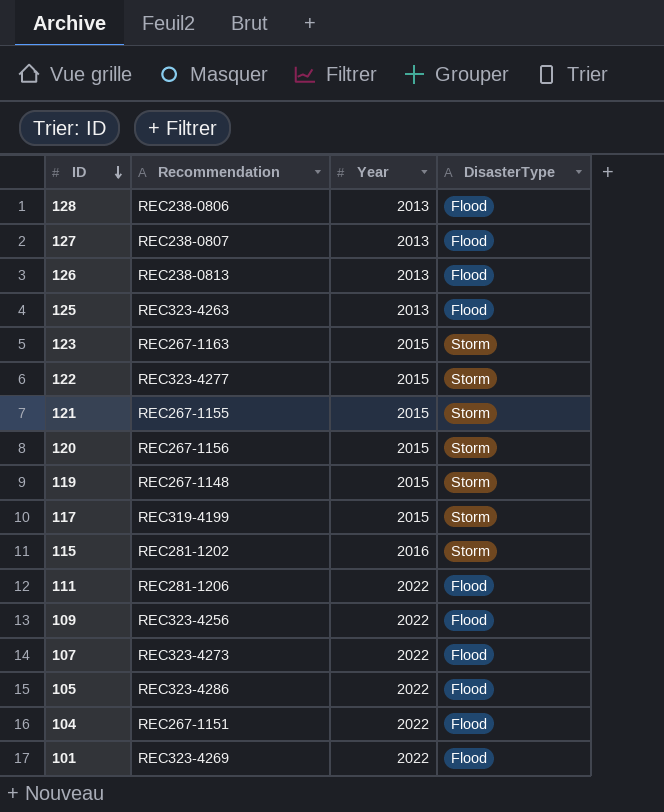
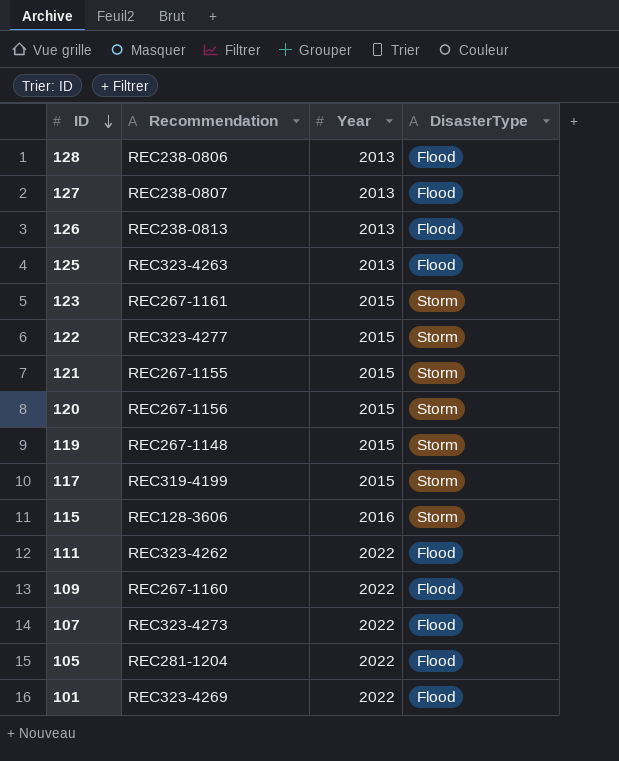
row 104: REC267-1151 | 2022 | Flood -> none
123 | Recommendation: REC267-1163 -> REC267-1161
115 | Recommendation: REC281-1202 -> REC128-3606
111 | Recommendation: REC281-1206 -> REC323-4262
109 | Recommendation: REC323-4256 -> REC267-1160
105 | Recommendation: REC323-4286 -> REC281-1204

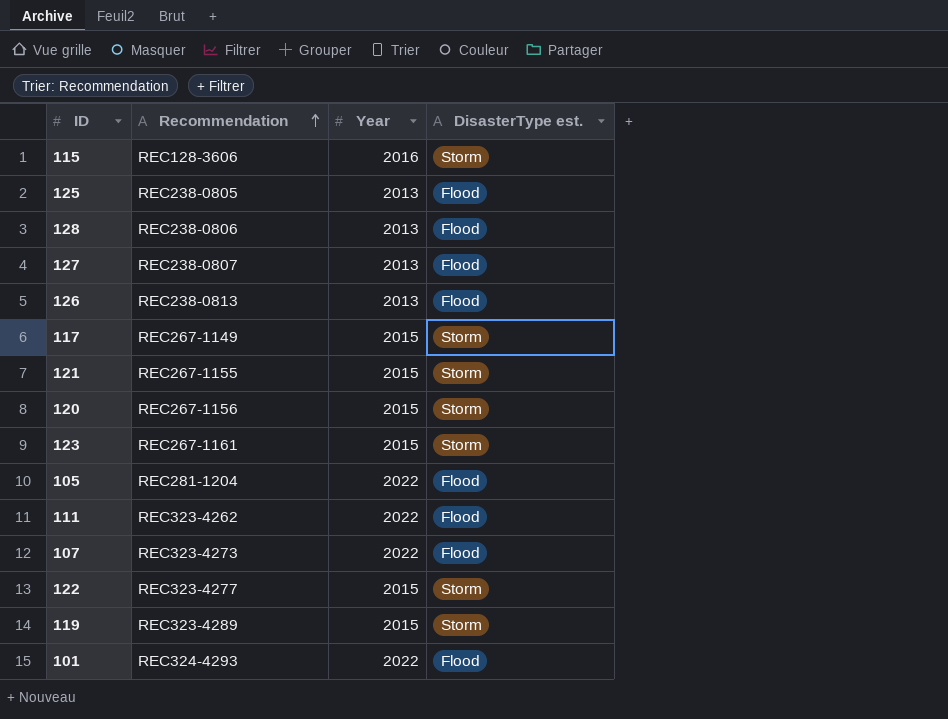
row order: ID descending -> Recommendation ascending
column name: DisasterType -> DisasterType est.
row 109: REC267-1160 | 2022 | Flood -> none
125 | Recommendation: REC323-4263 -> REC238-0805
117 | Recommendation: REC319-4199 -> REC267-1149
119 | Recommendation: REC267-1148 -> REC323-4289
101 | Recommendation: REC323-4269 -> REC324-4293

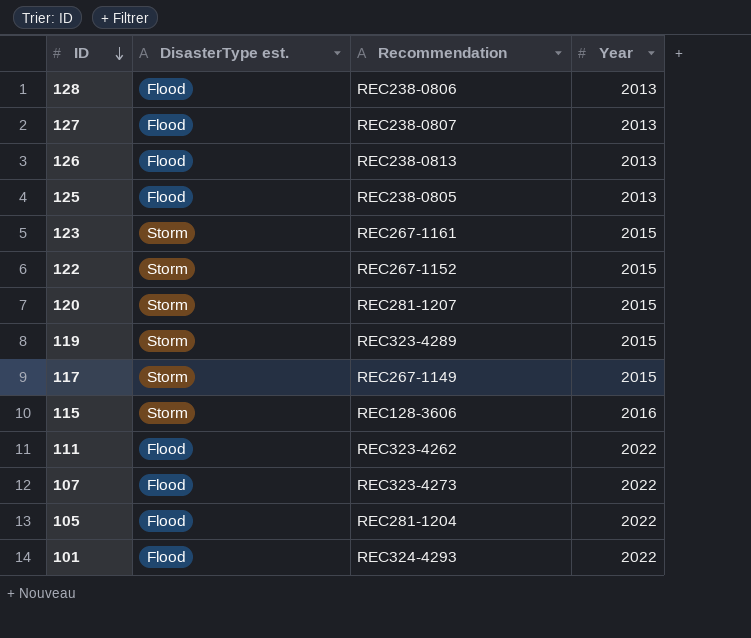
row order: Recommendation ascending -> ID descending
column DisasterType est. | position: 4 -> 2
row 121: REC267-1155 | 2015 | Storm -> none
122 | Recommendation: REC323-4277 -> REC267-1152
120 | Recommendation: REC267-1156 -> REC281-1207

